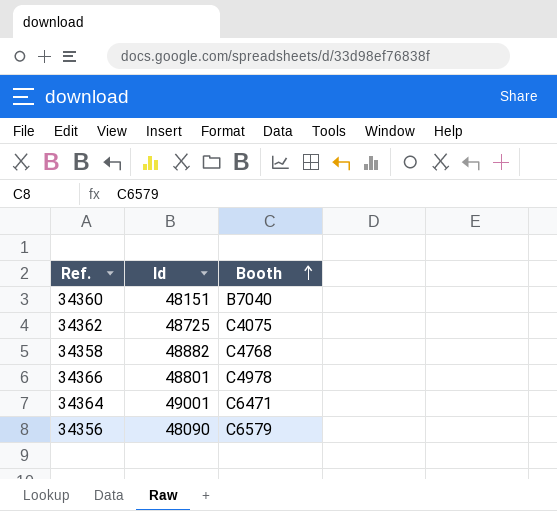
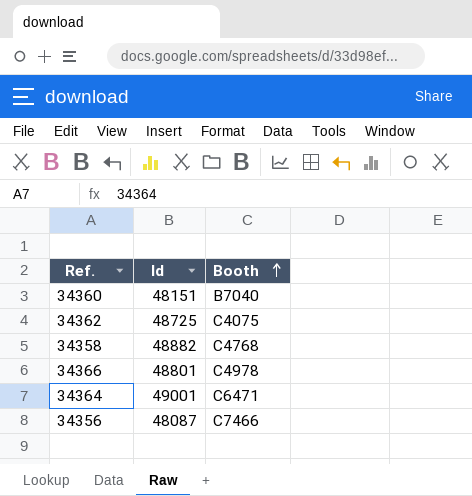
34356 | Id: 48090 -> 48087
34356 | Booth: C6579 -> C7466

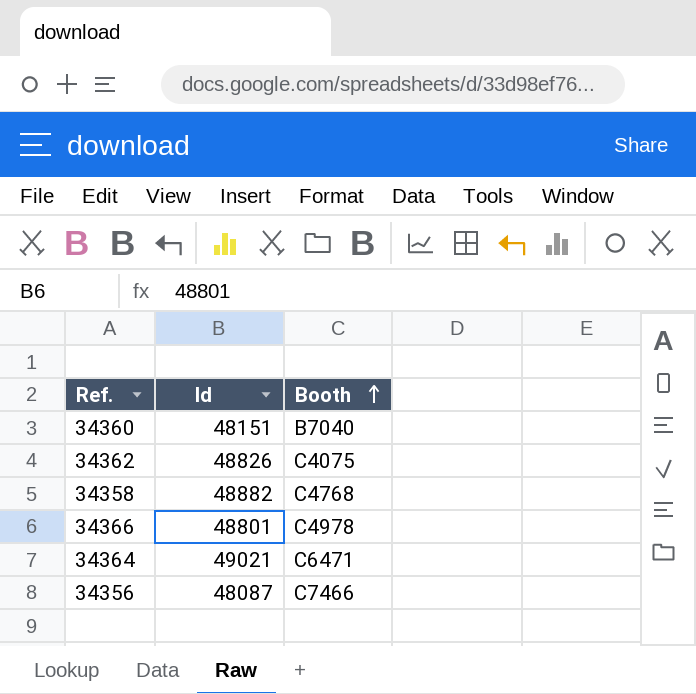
34362 | Id: 48725 -> 48826
34364 | Id: 49001 -> 49021

